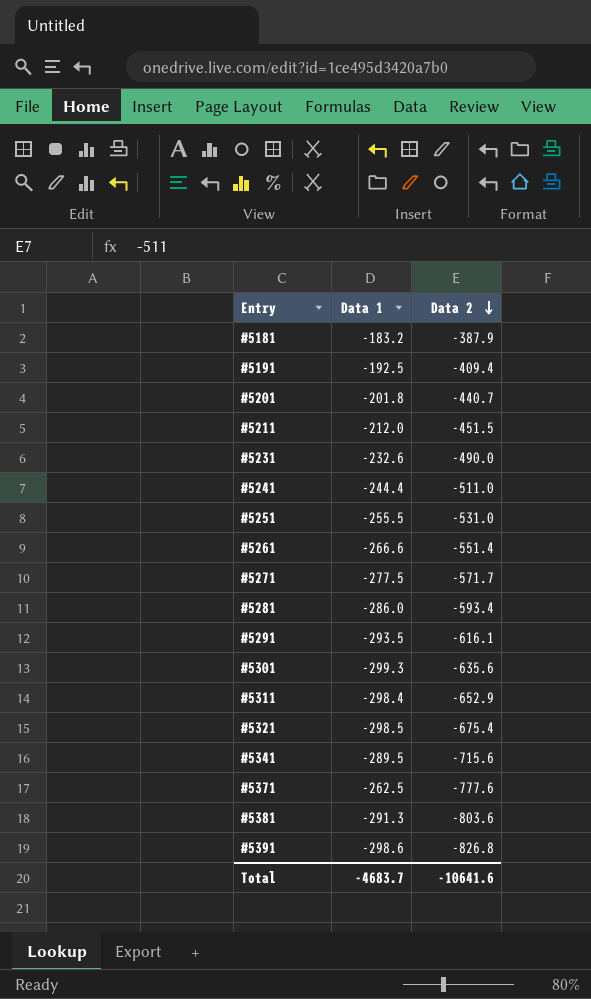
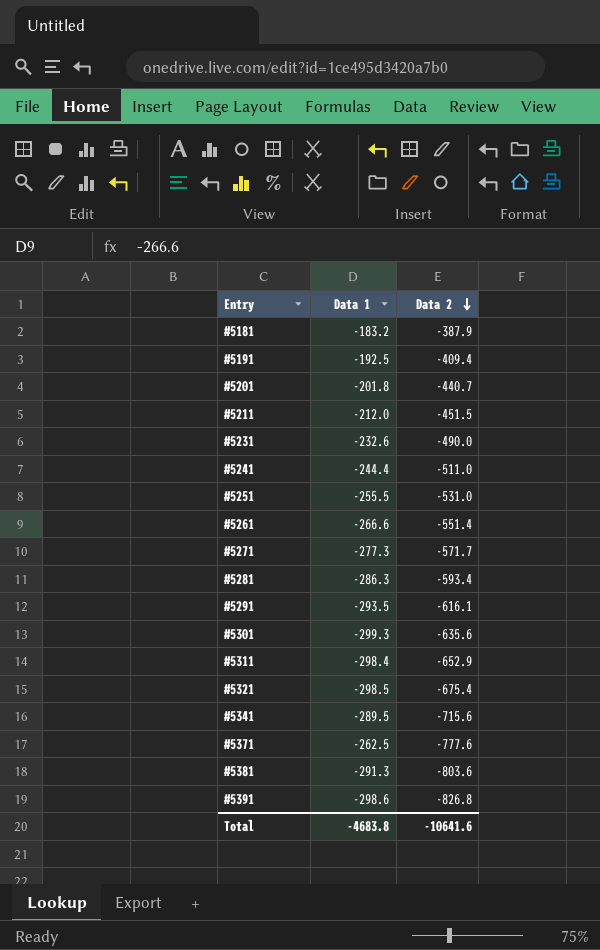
#5271 | Data 1: -277.5 -> -277.3
#5281 | Data 1: -286.0 -> -286.3
Total | Data 1: -4683.7 -> -4683.8

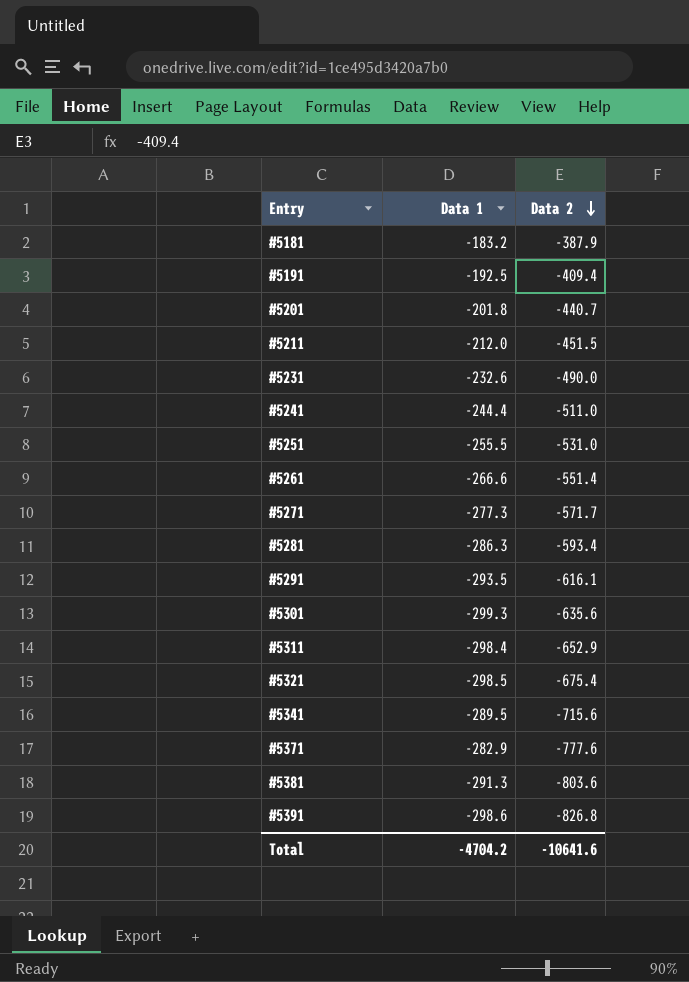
#5371 | Data 1: -262.5 -> -282.9
Total | Data 1: -4683.8 -> -4704.2

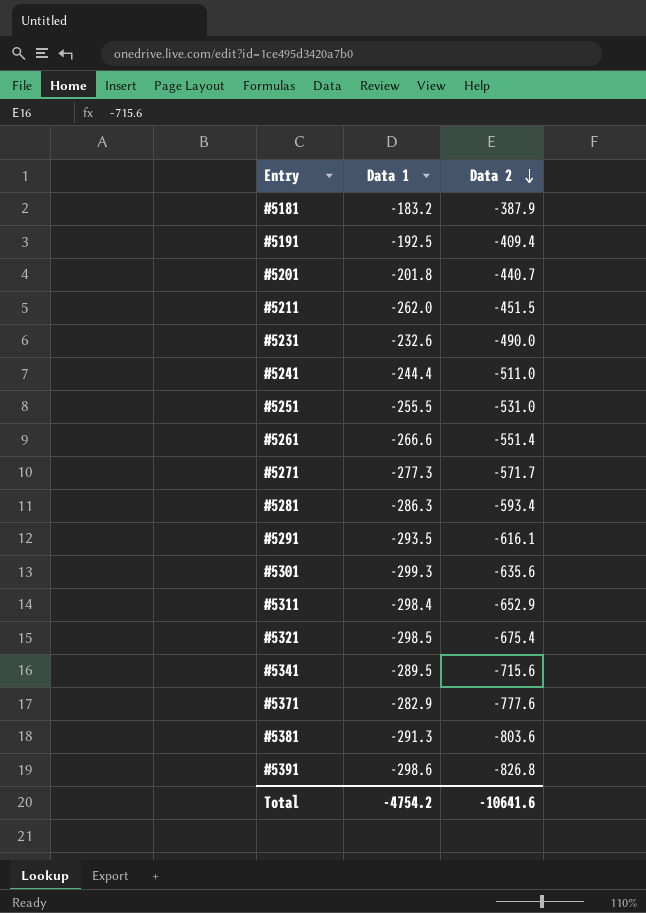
#5211 | Data 1: -212.0 -> -262.0
Total | Data 1: -4704.2 -> -4754.2

